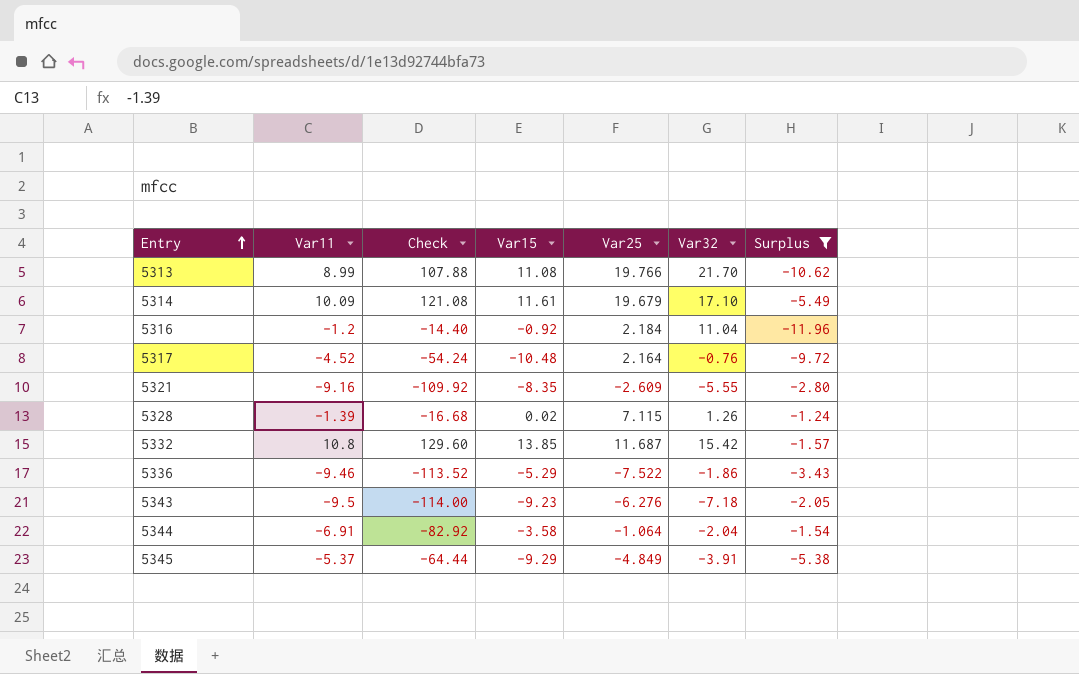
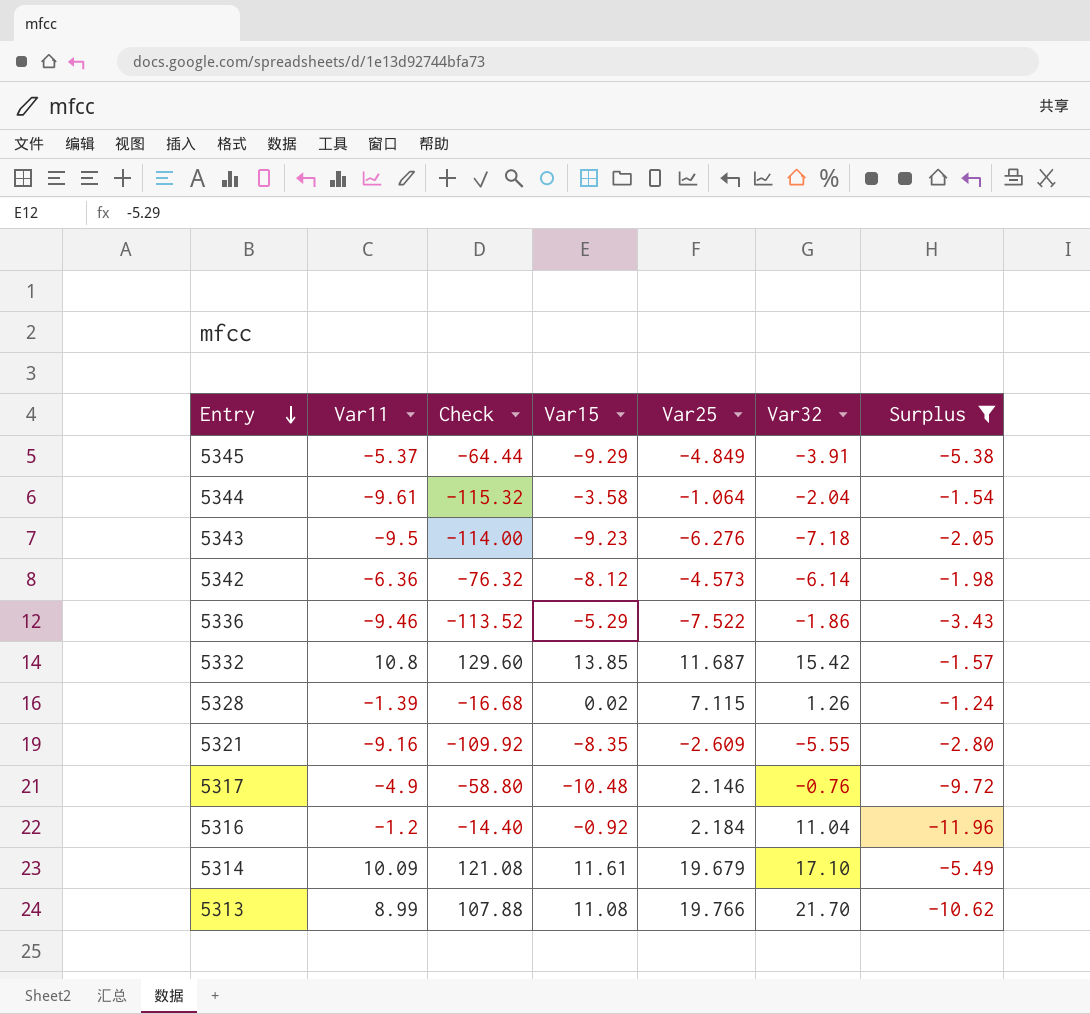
row order: Entry ascending -> Entry descending
5344 | Var11: -6.91 -> -9.61
5344 | Check: -82.92 -> -115.32
row 5342: none -> -6.36 | -76.32 | -8.12 | -4.573 | -6.14 | -1.98
5317 | Var11: -4.52 -> -4.9
5317 | Check: -54.24 -> -58.80
5317 | Var25: 2.164 -> 2.146

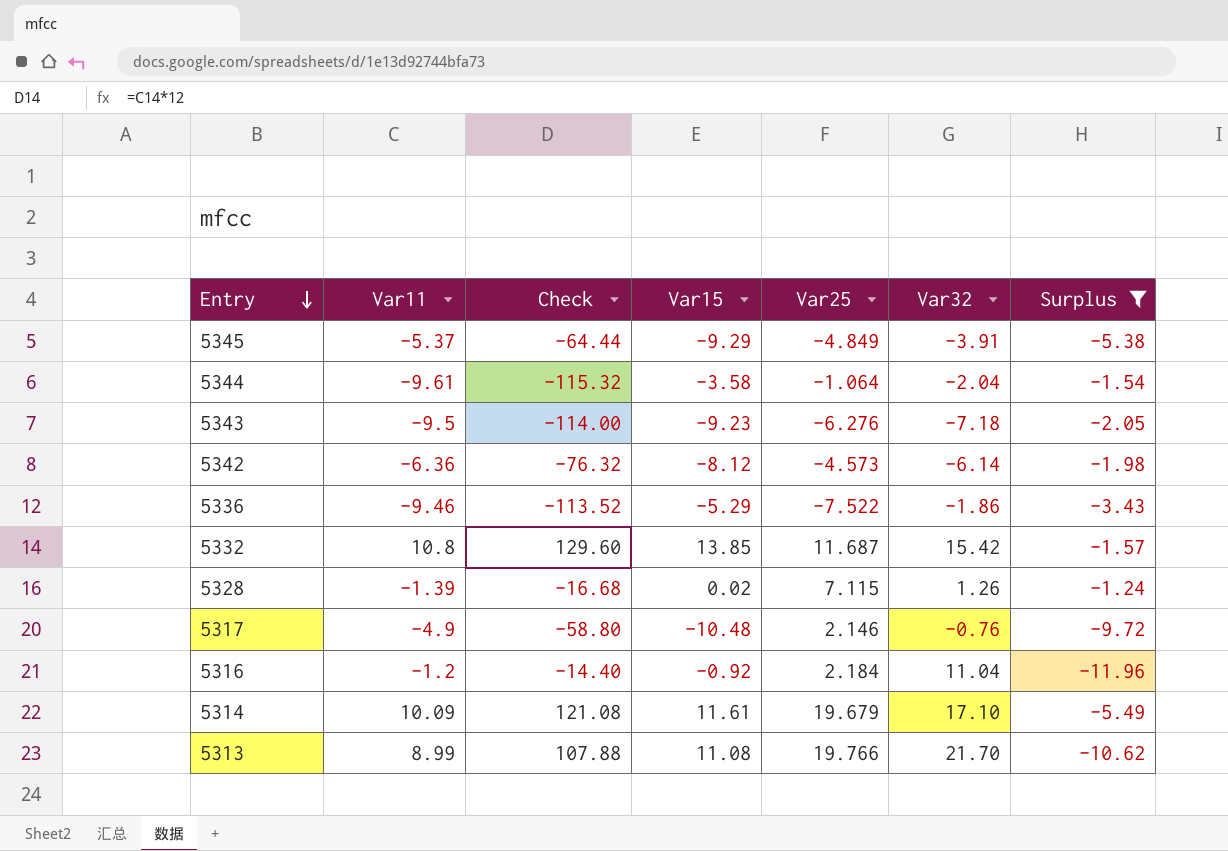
row 5321: -9.16 | -109.92 | -8.35 | -2.609 | -5.55 | -2.80 -> none

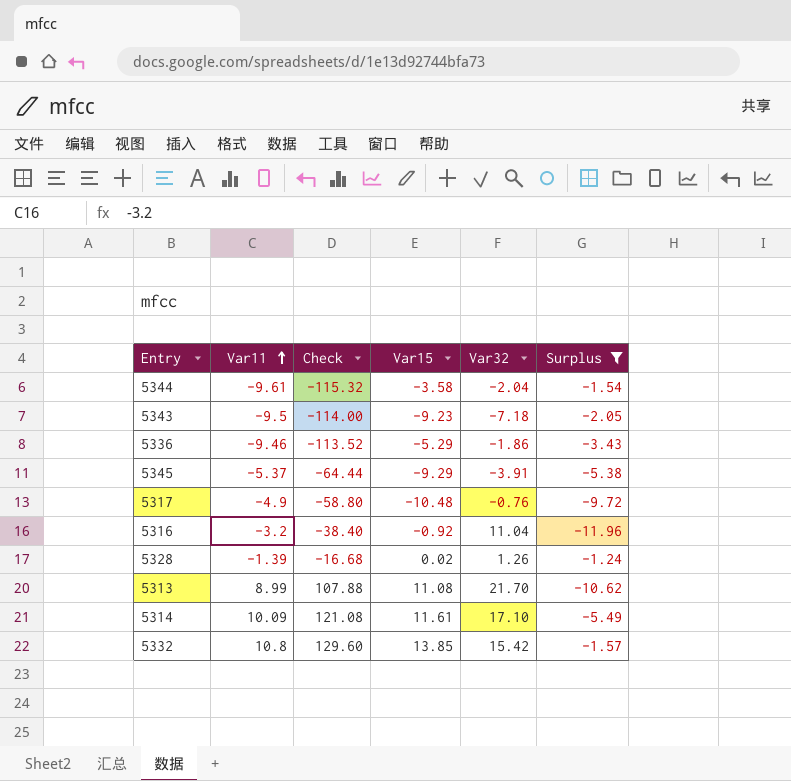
row order: Entry descending -> Var11 ascending
column Var25 | position: 5 -> none
row 5342: -6.36 | -76.32 | -8.12 | -4.573 | -6.14 | -1.98 -> none
5316 | Var11: -1.2 -> -3.2
5316 | Check: -14.40 -> -38.40

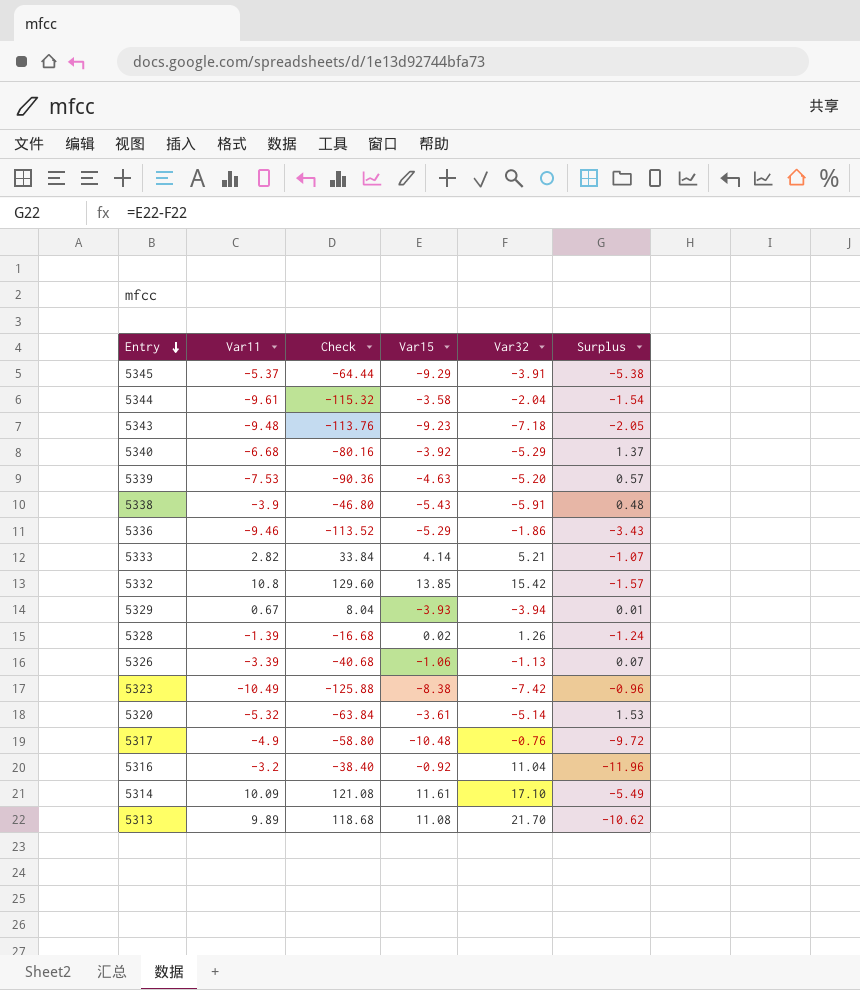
filter: Surplus <= -1.24 -> none
row order: Var11 ascending -> Entry descending
5343 | Var11: -9.5 -> -9.48
5343 | Check: -114.00 -> -113.76
5313 | Var11: 8.99 -> 9.89
5313 | Check: 107.88 -> 118.68

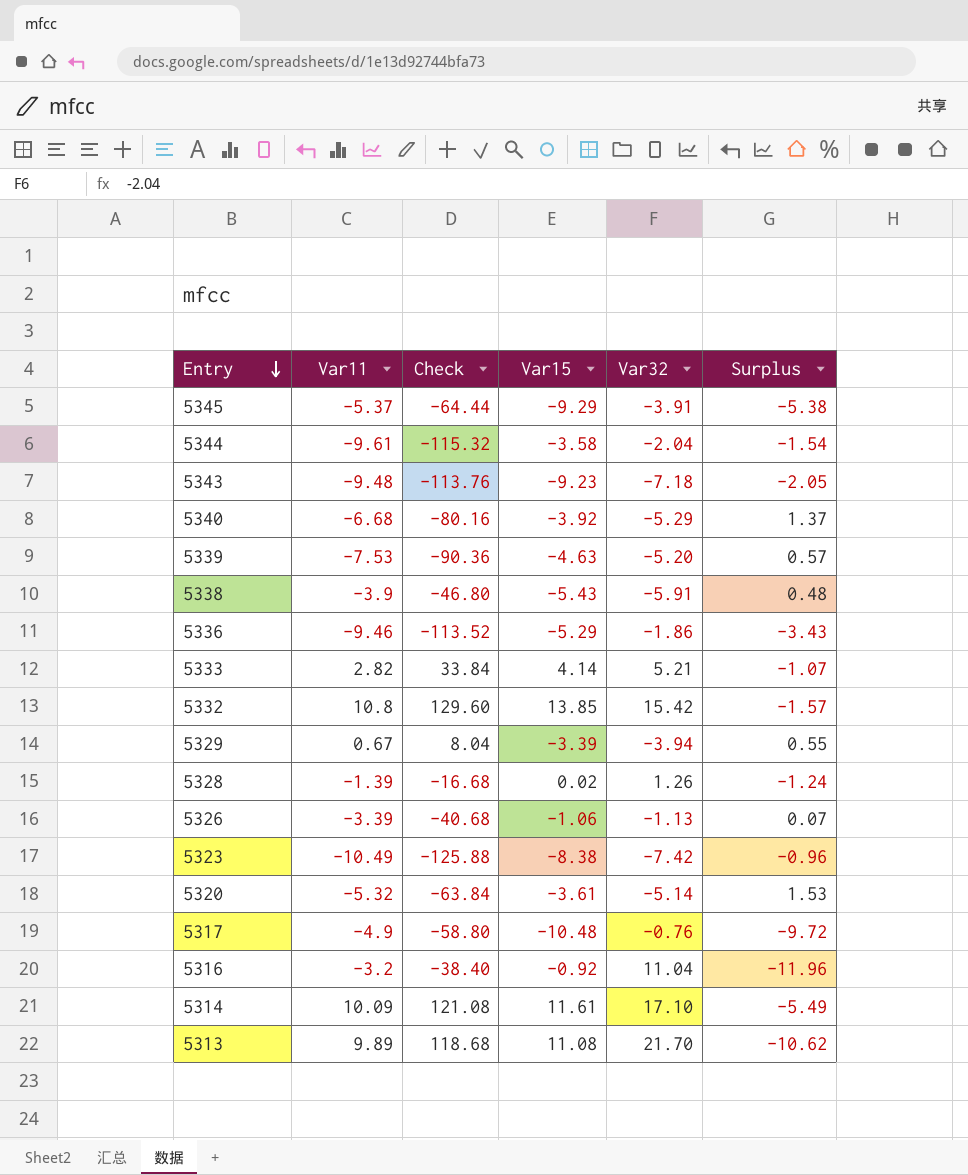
5329 | Var15: -3.93 -> -3.39
5329 | Surplus: 0.01 -> 0.55

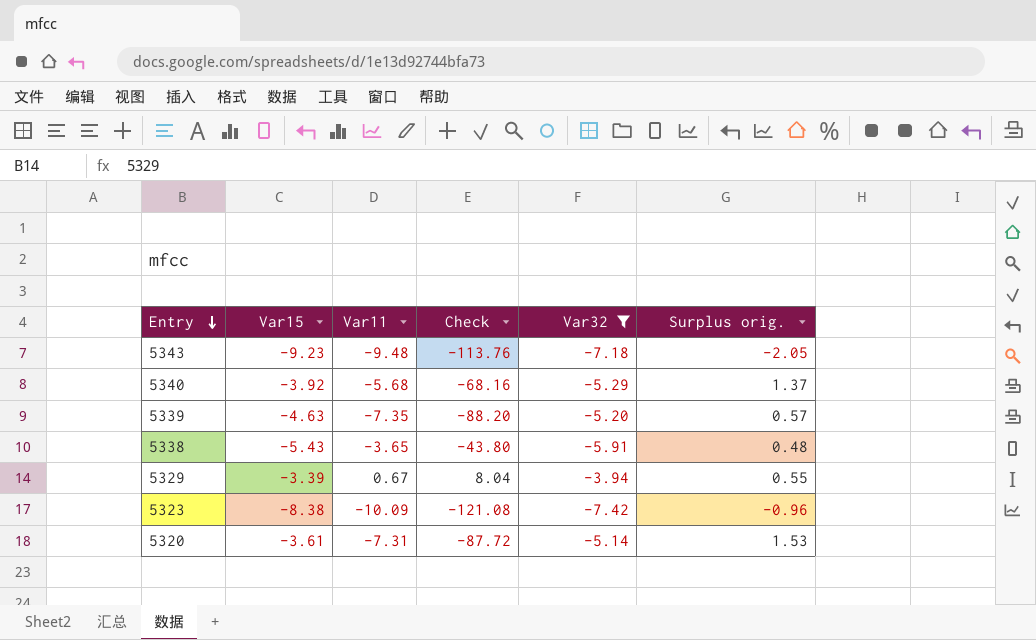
filter: none -> Var32 <= -3.94
column Var15 | position: 4 -> 2
column name: Surplus -> Surplus orig.
5340 | Var11: -6.68 -> -5.68
5340 | Check: -80.16 -> -68.16
5339 | Var11: -7.53 -> -7.35
5339 | Check: -90.36 -> -88.20
5338 | Var11: -3.9 -> -3.65
5338 | Check: -46.80 -> -43.80
5323 | Var11: -10.49 -> -10.09
5323 | Check: -125.88 -> -121.08
5320 | Var11: -5.32 -> -7.31
5320 | Check: -63.84 -> -87.72

